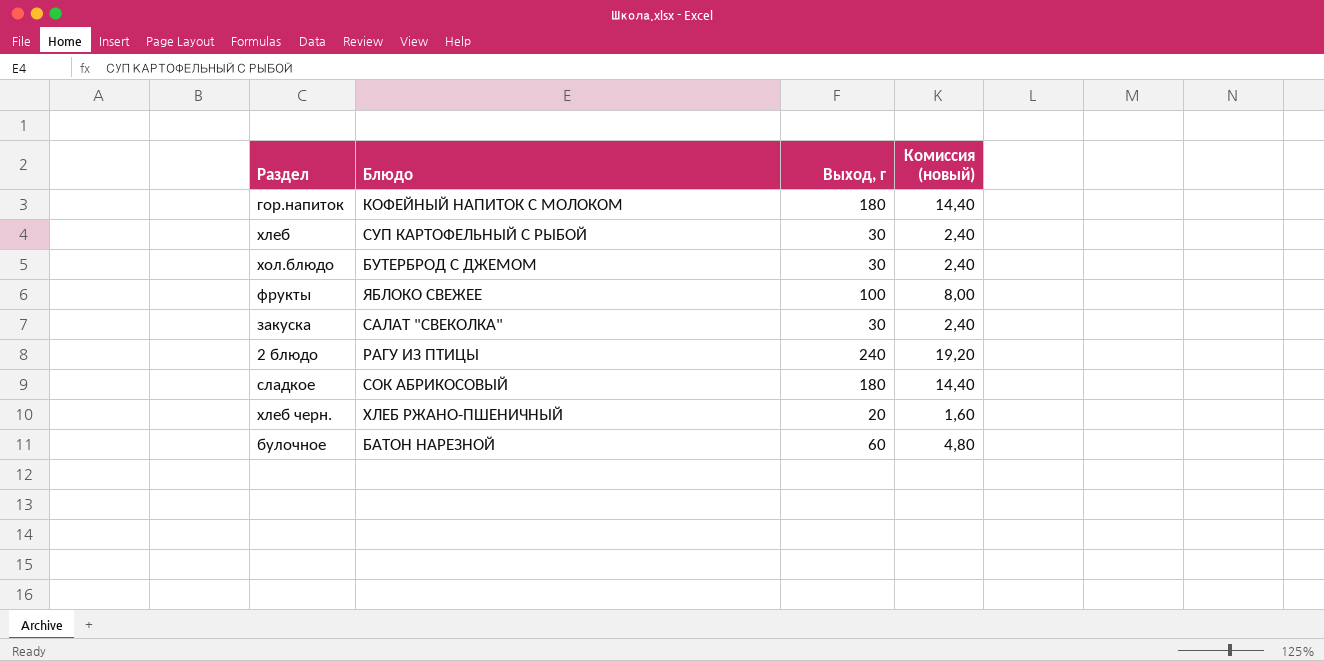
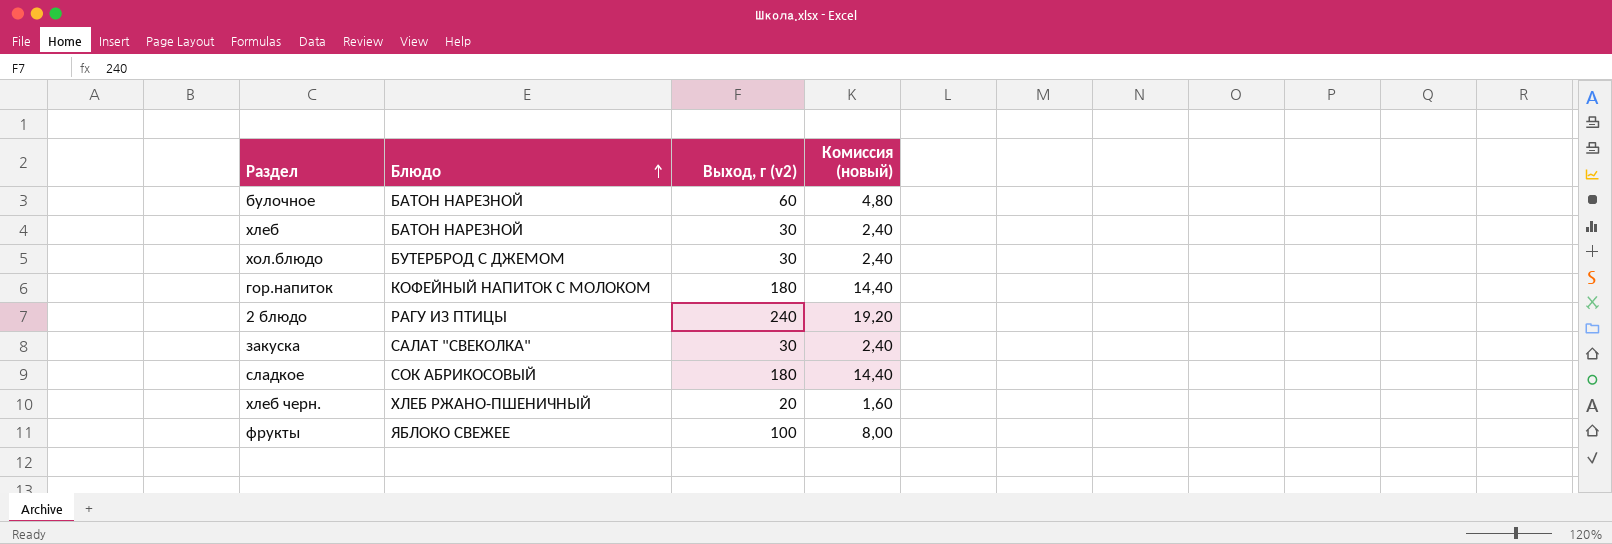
row order: none -> Блюдо ascending
column name: Выход, г -> Выход, г (v2)
хлеб | Блюдо: СУП КАРТОФЕЛЬНЫЙ С РЫБОЙ -> БАТОН НАРЕЗНОЙ

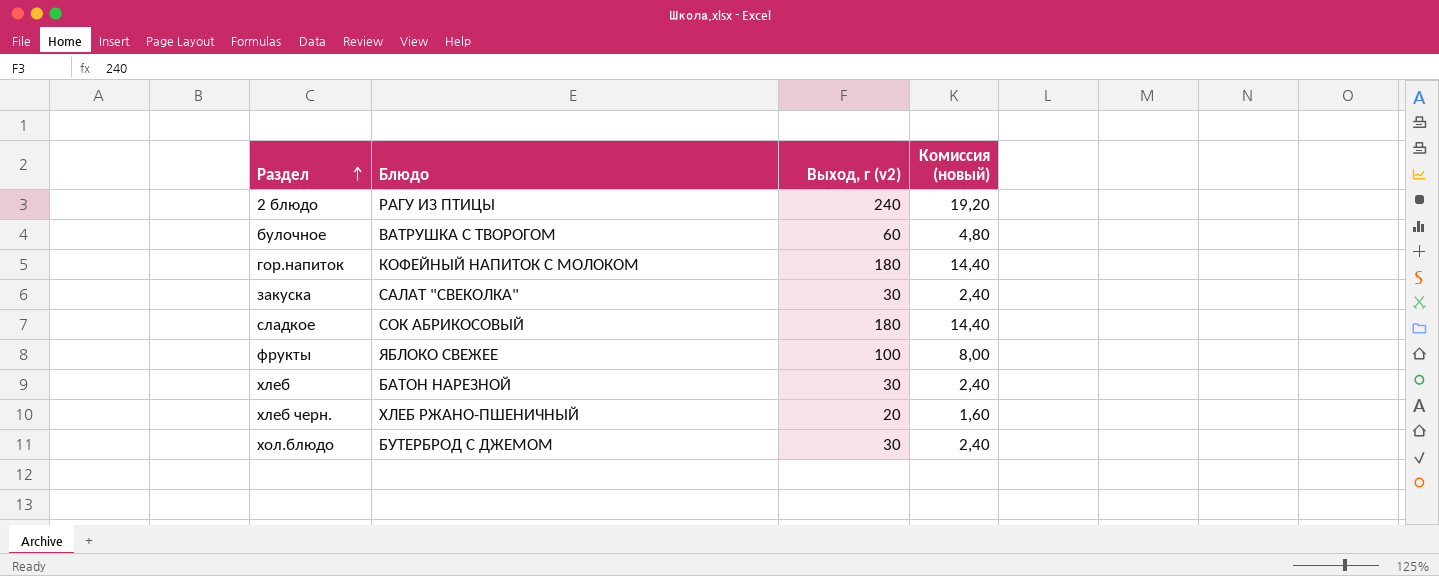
row order: Блюдо ascending -> Раздел ascending
булочное | Блюдо: БАТОН НАРЕЗНОЙ -> ВАТРУШКА С ТВОРОГОМ

